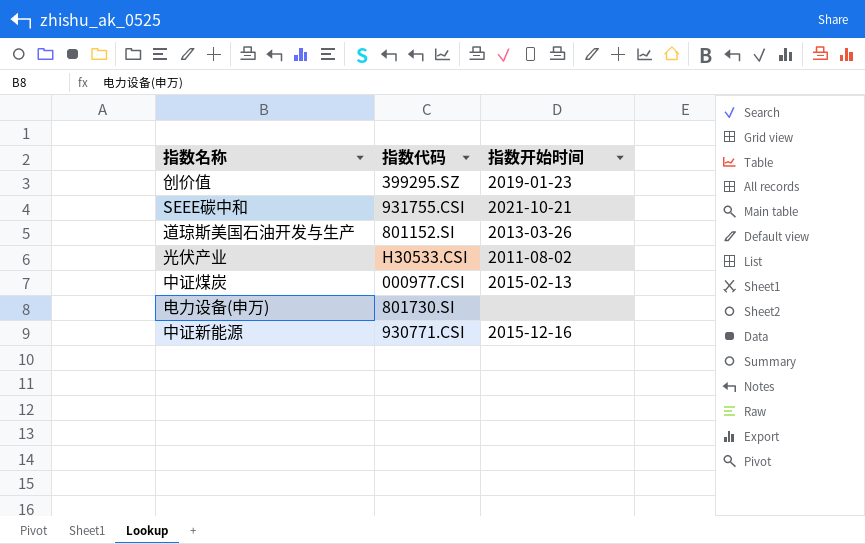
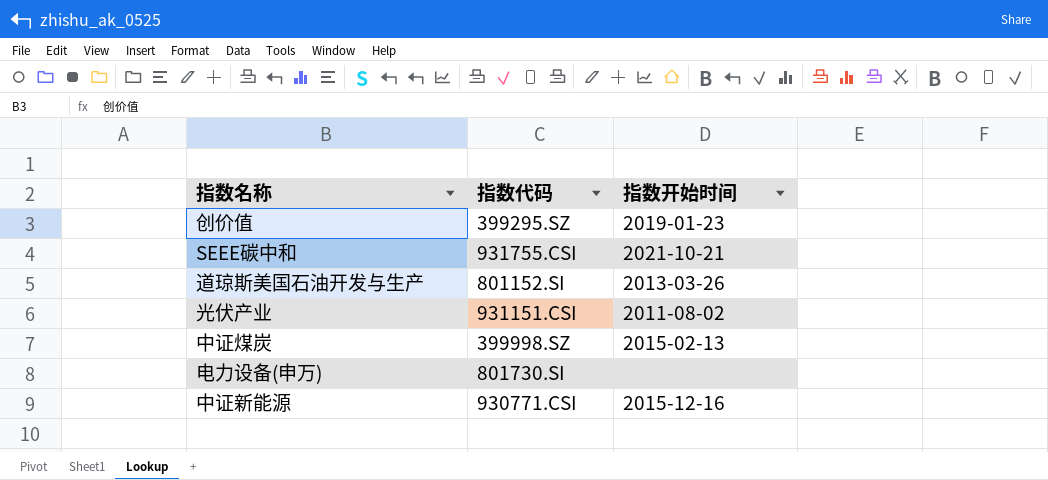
光伏产业 | 指数代码: H30533.CSI -> 931151.CSI
中证煤炭 | 指数代码: 000977.CSI -> 399998.SZ

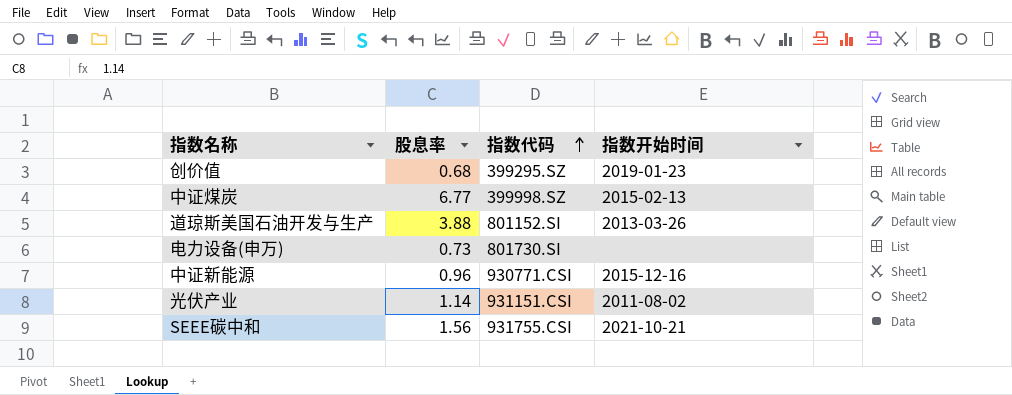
row order: none -> 指数代码 ascending
column 股息率 | position: none -> 2

